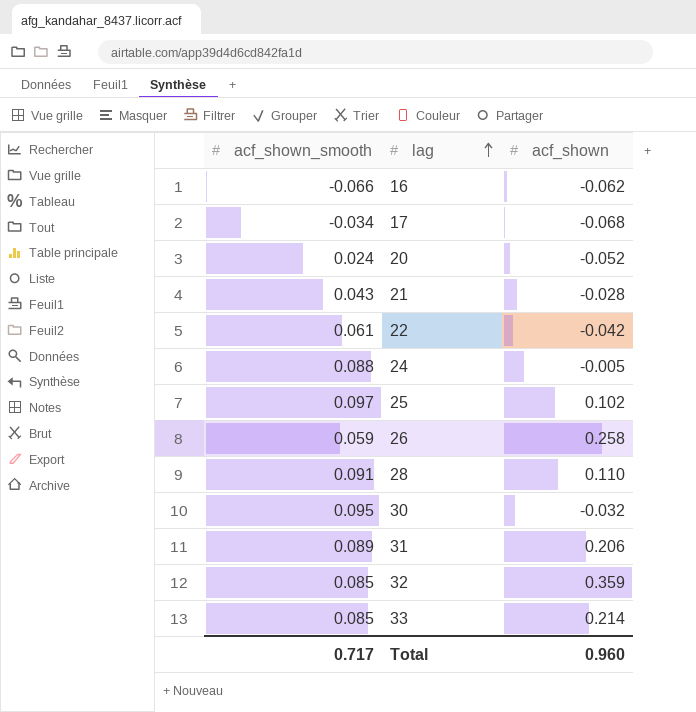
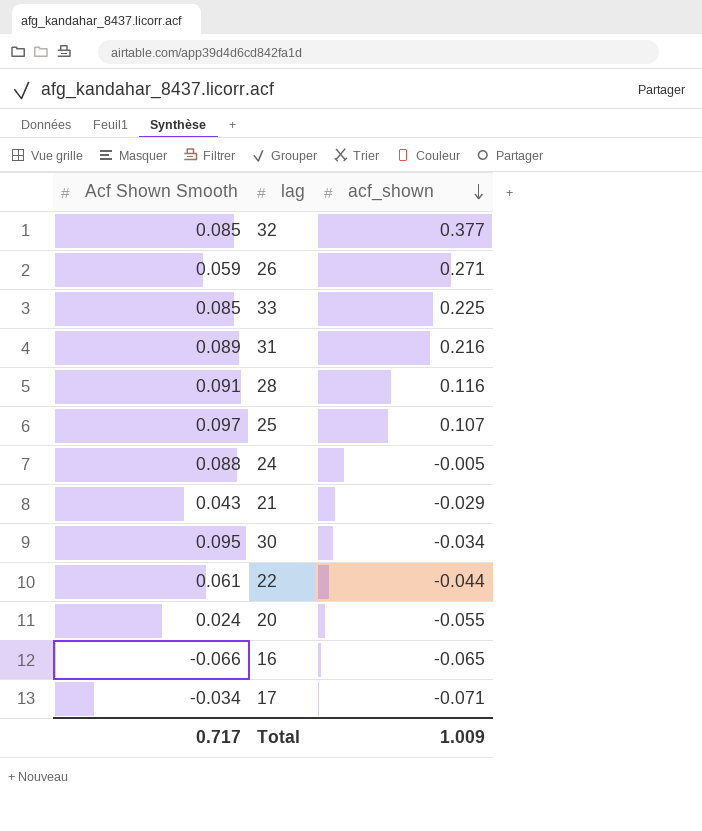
row order: lag ascending -> acf_shown descending
column name: acf_shown_smooth -> Acf Shown Smooth
32 | acf_shown: 0.359 -> 0.377
26 | acf_shown: 0.258 -> 0.271
33 | acf_shown: 0.214 -> 0.225
31 | acf_shown: 0.206 -> 0.216
28 | acf_shown: 0.110 -> 0.116
25 | acf_shown: 0.102 -> 0.107
21 | acf_shown: -0.028 -> -0.029
30 | acf_shown: -0.032 -> -0.034
22 | acf_shown: -0.042 -> -0.044
20 | acf_shown: -0.052 -> -0.055
16 | acf_shown: -0.062 -> -0.065
17 | acf_shown: -0.068 -> -0.071
Total | acf_shown: 0.960 -> 1.009

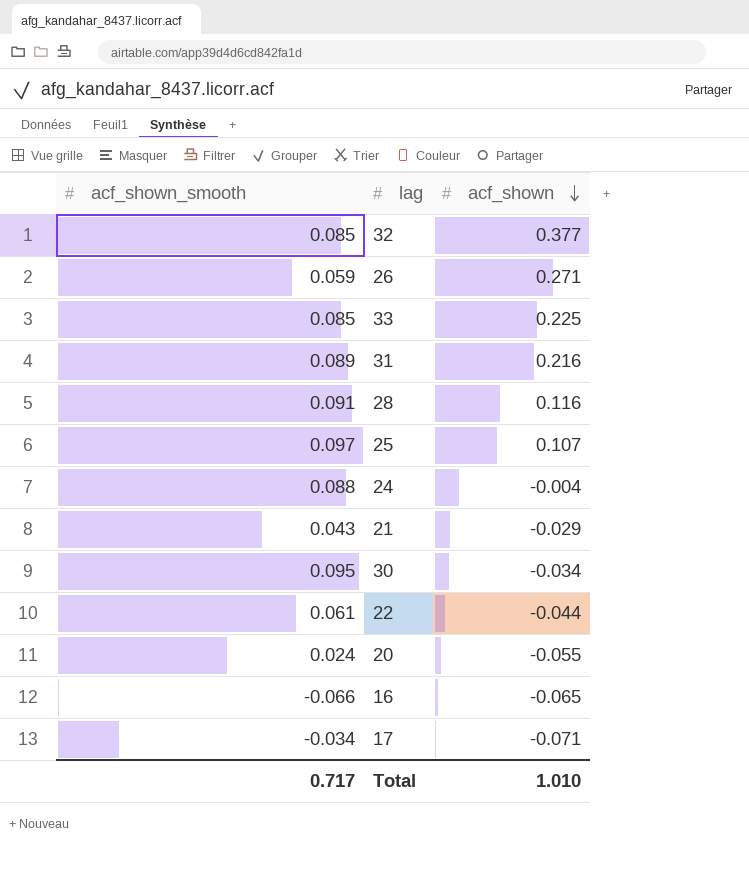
column name: Acf Shown Smooth -> acf_shown_smooth
24 | acf_shown: -0.005 -> -0.004
Total | acf_shown: 1.009 -> 1.010

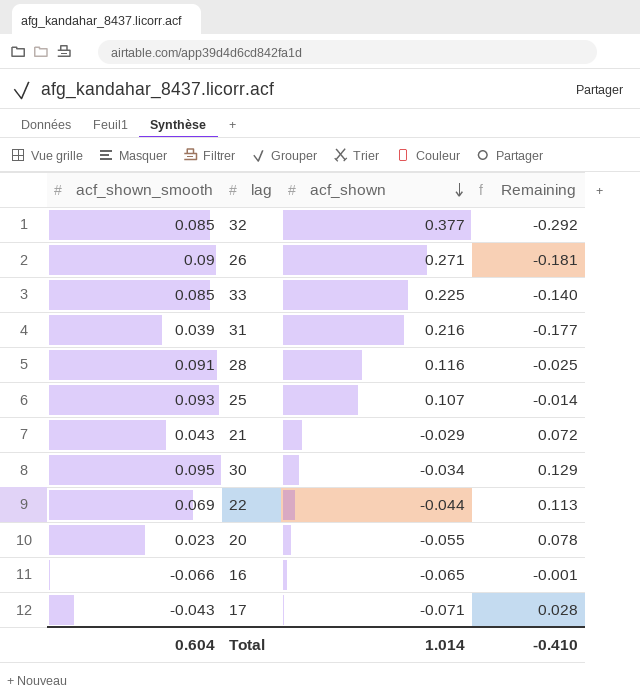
column Remaining | formula: none -> [acf_shown_smooth] - [acf_shown]
row 24: 0.088 | -0.004 -> none
26 | acf_shown_smooth: 0.059 -> 0.09
31 | acf_shown_smooth: 0.089 -> 0.039
25 | acf_shown_smooth: 0.097 -> 0.093
22 | acf_shown_smooth: 0.061 -> 0.069
20 | acf_shown_smooth: 0.024 -> 0.023
17 | acf_shown_smooth: -0.034 -> -0.043
Total | acf_shown_smooth: 0.717 -> 0.604
Total | acf_shown: 1.010 -> 1.014

